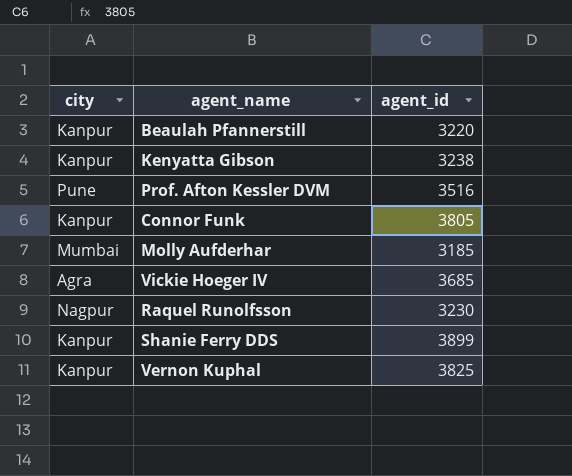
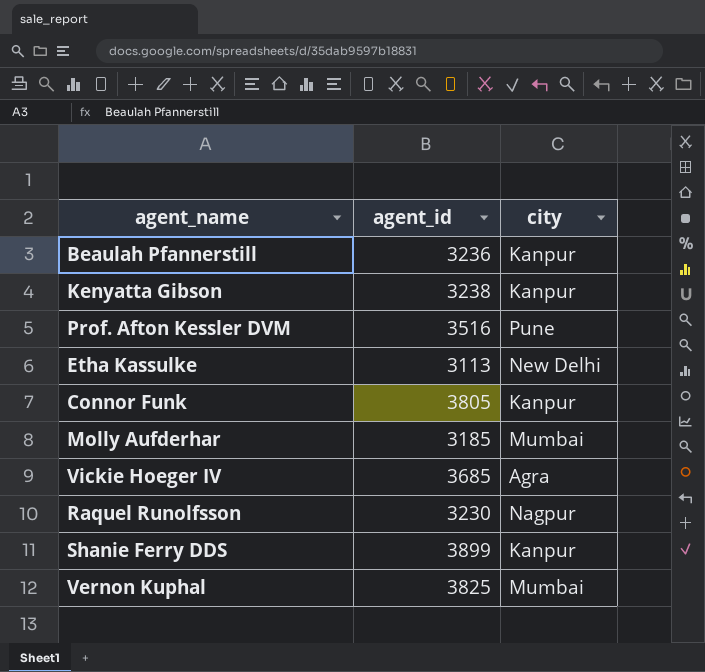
column city | position: 1 -> 3
Beaulah Pfannerstill | agent_id: 3220 -> 3236
row Etha Kassulke: none -> 3113 | New Delhi
Vernon Kuphal | city: Kanpur -> Mumbai

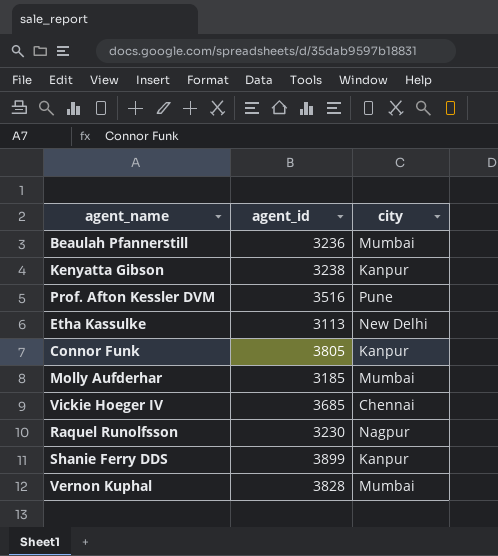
Beaulah Pfannerstill | city: Kanpur -> Mumbai
Vickie Hoeger IV | city: Agra -> Chennai
Vernon Kuphal | agent_id: 3825 -> 3828

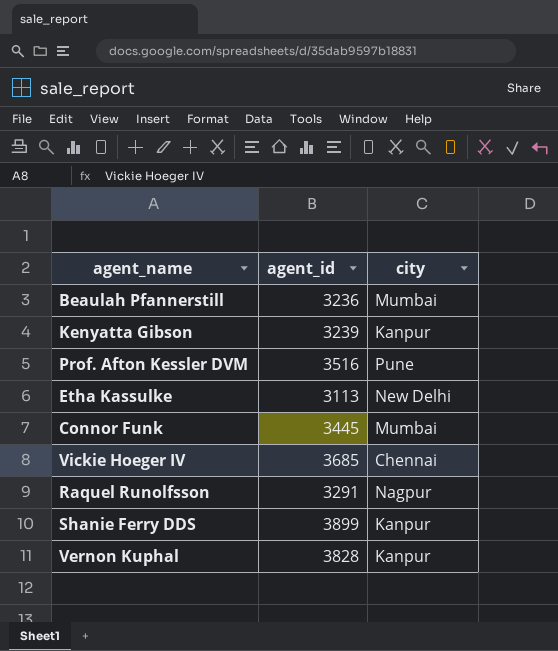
row Molly Aufderhar: 3185 | Mumbai -> none
Kenyatta Gibson | agent_id: 3238 -> 3239
Connor Funk | agent_id: 3805 -> 3445
Connor Funk | city: Kanpur -> Mumbai
Raquel Runolfsson | agent_id: 3230 -> 3291
Vernon Kuphal | city: Mumbai -> Kanpur

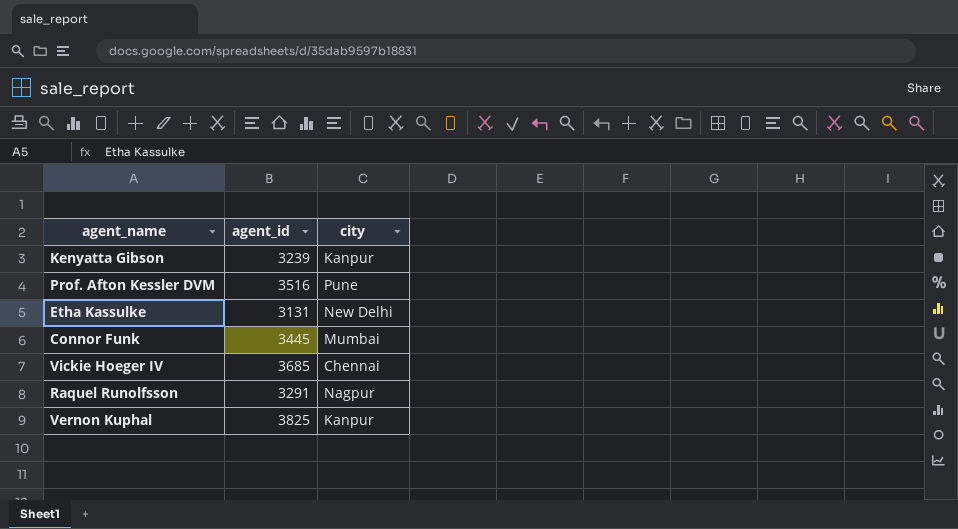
row Beaulah Pfannerstill: 3236 | Mumbai -> none
row Shanie Ferry DDS: 3899 | Kanpur -> none
Etha Kassulke | agent_id: 3113 -> 3131
Vernon Kuphal | agent_id: 3828 -> 3825

